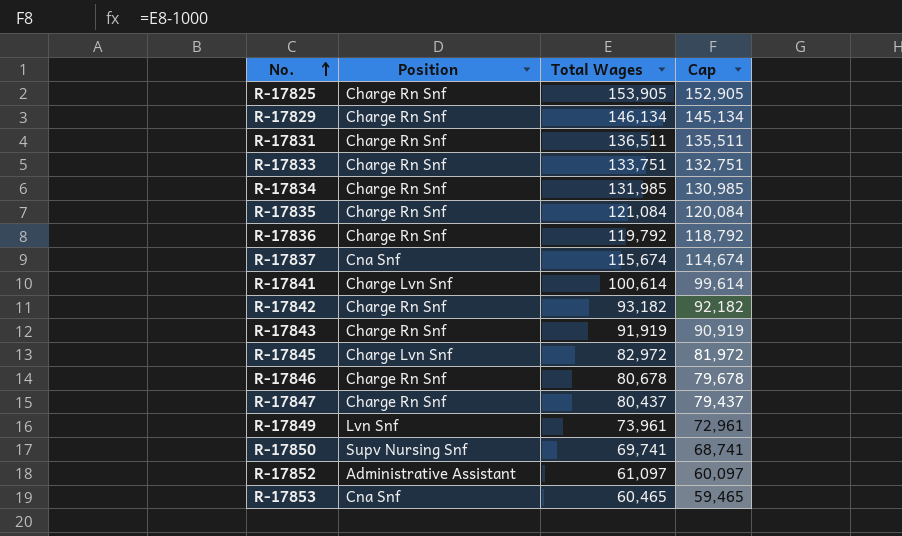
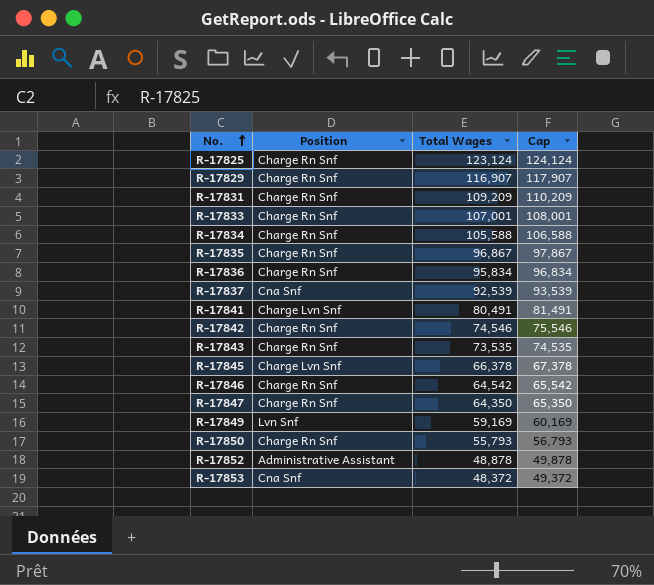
column Cap | formula: [Total Wages] - 1000 -> [Total Wages] + 1000
R-17825 | Total Wages: 153,905 -> 123,124
R-17829 | Total Wages: 146,134 -> 116,907
R-17831 | Total Wages: 136,511 -> 109,209
R-17833 | Total Wages: 133,751 -> 107,001
R-17834 | Total Wages: 131,985 -> 105,588
R-17835 | Total Wages: 121,084 -> 96,867
R-17836 | Total Wages: 119,792 -> 95,834
R-17837 | Total Wages: 115,674 -> 92,539
R-17841 | Total Wages: 100,614 -> 80,491
R-17842 | Total Wages: 93,182 -> 74,546
R-17843 | Total Wages: 91,919 -> 73,535
R-17845 | Total Wages: 82,972 -> 66,378
R-17846 | Total Wages: 80,678 -> 64,542
R-17847 | Total Wages: 80,437 -> 64,350
R-17849 | Total Wages: 73,961 -> 59,169
R-17850 | Position: Supv Nursing Snf -> Charge Rn Snf
R-17850 | Total Wages: 69,741 -> 55,793
R-17852 | Total Wages: 61,097 -> 48,878
R-17853 | Total Wages: 60,465 -> 48,372

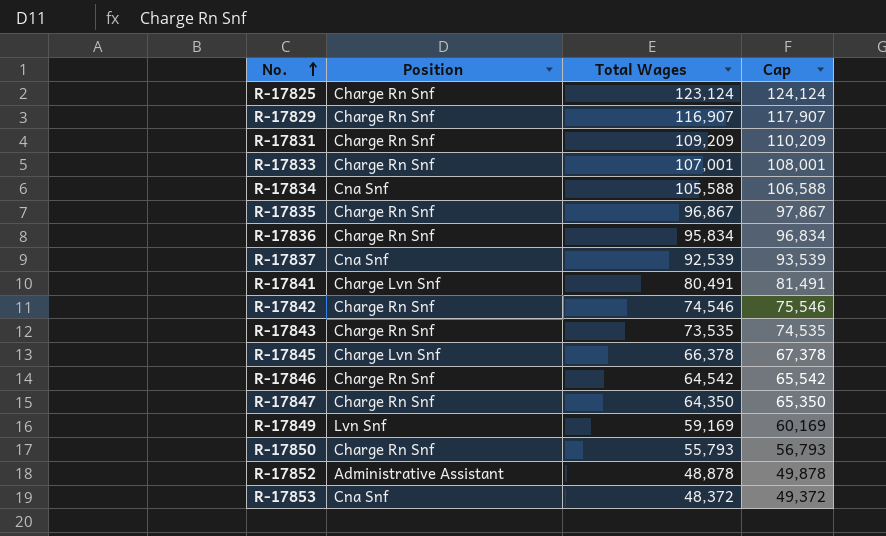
R-17834 | Position: Charge Rn Snf -> Cna Snf

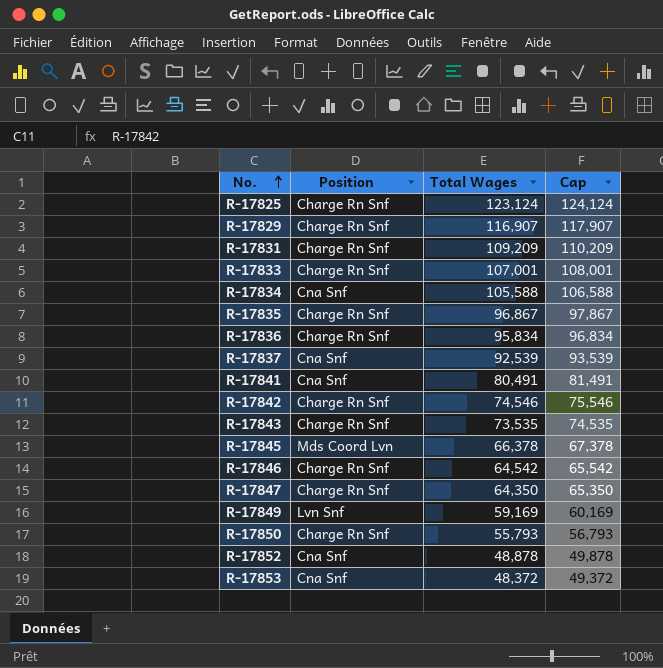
R-17841 | Position: Charge Lvn Snf -> Cna Snf
R-17845 | Position: Charge Lvn Snf -> Mds Coord Lvn
R-17852 | Position: Administrative Assistant -> Cna Snf

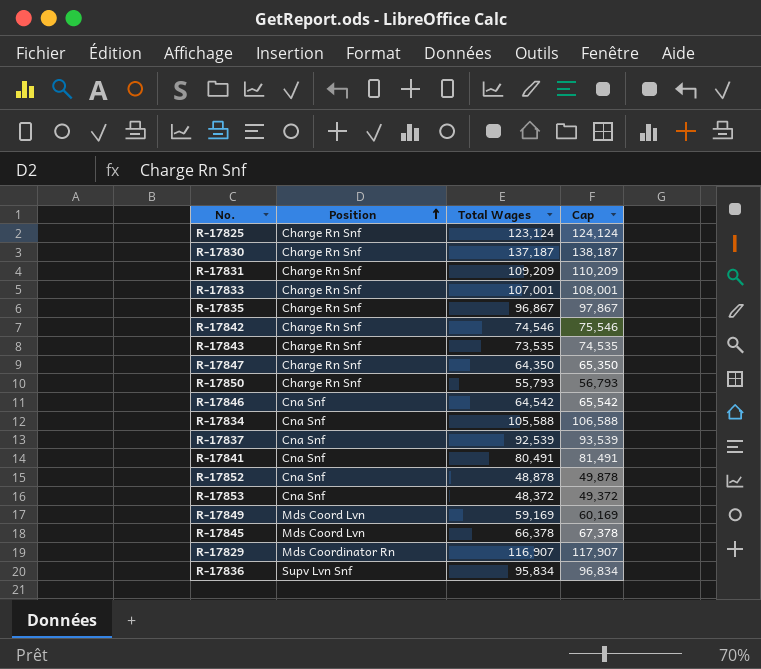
row order: No. ascending -> Position ascending
row R-17830: none -> Charge Rn Snf | 137,187 | 138,187
R-17846 | Position: Charge Rn Snf -> Cna Snf
R-17849 | Position: Lvn Snf -> Mds Coord Lvn
R-17829 | Position: Charge Rn Snf -> Mds Coordinator Rn
R-17836 | Position: Charge Rn Snf -> Supv Lvn Snf

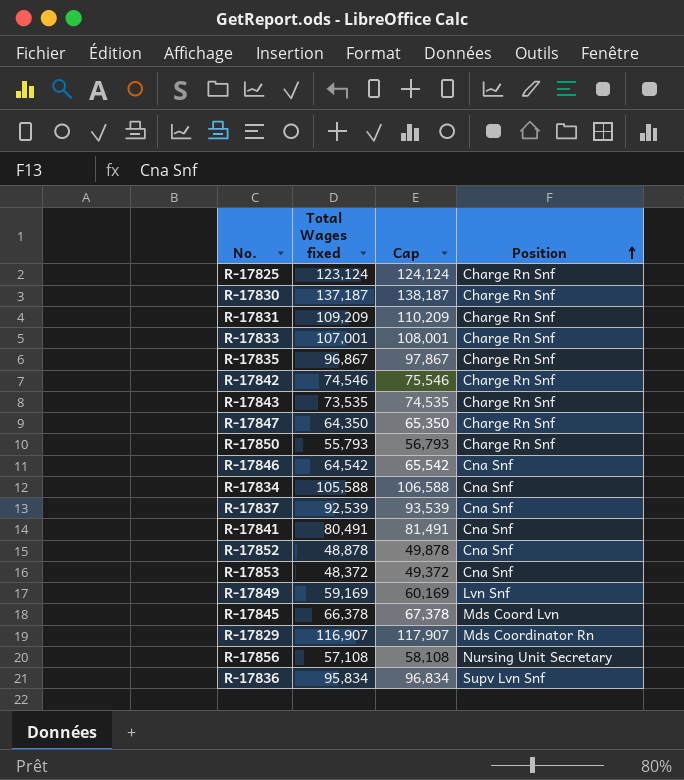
column name: Total Wages -> Total Wages fixed
column Position | position: 2 -> 4
R-17849 | Position: Mds Coord Lvn -> Lvn Snf
row R-17856: none -> 57,108 | 58,108 | Nursing Unit Secretary

